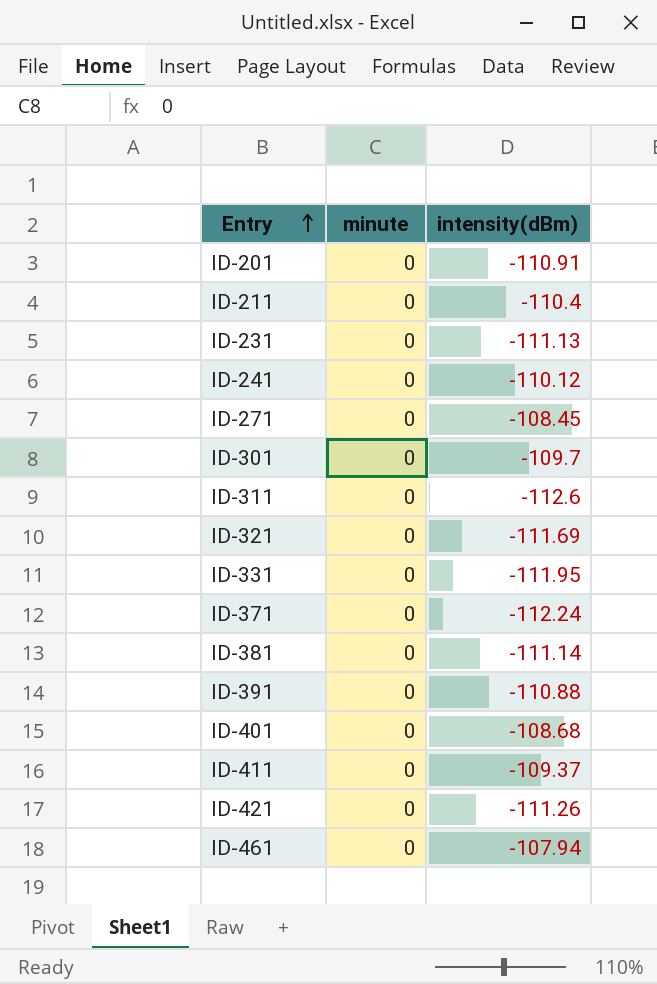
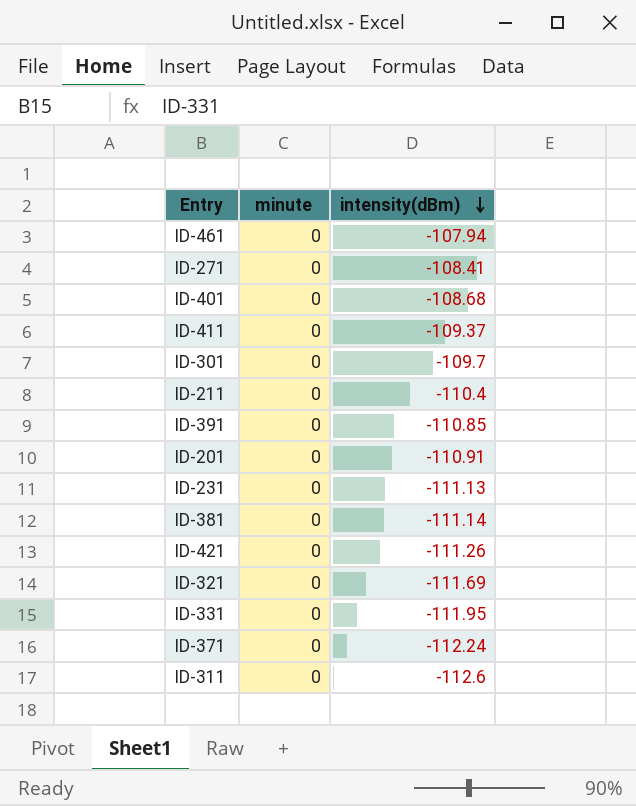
row order: Entry ascending -> intensity(dBm) descending
row ID-241: 0 | -110.12 -> none
ID-271 | intensity(dBm): -108.45 -> -108.41
ID-391 | intensity(dBm): -110.88 -> -110.85

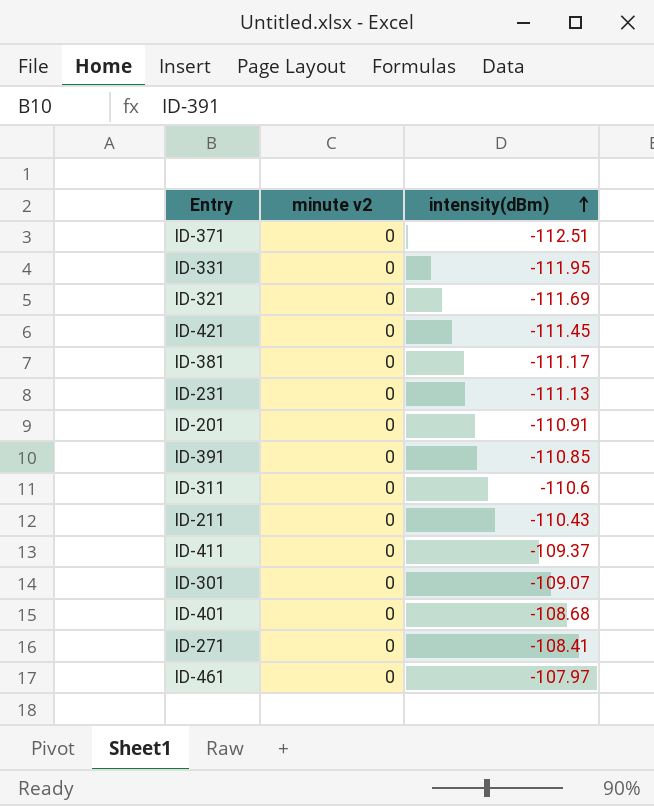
row order: intensity(dBm) descending -> intensity(dBm) ascending
column name: minute -> minute v2
ID-371 | intensity(dBm): -112.24 -> -112.51
ID-421 | intensity(dBm): -111.26 -> -111.45
ID-381 | intensity(dBm): -111.14 -> -111.17
ID-311 | intensity(dBm): -112.6 -> -110.6
ID-211 | intensity(dBm): -110.4 -> -110.43
ID-301 | intensity(dBm): -109.7 -> -109.07
ID-461 | intensity(dBm): -107.94 -> -107.97

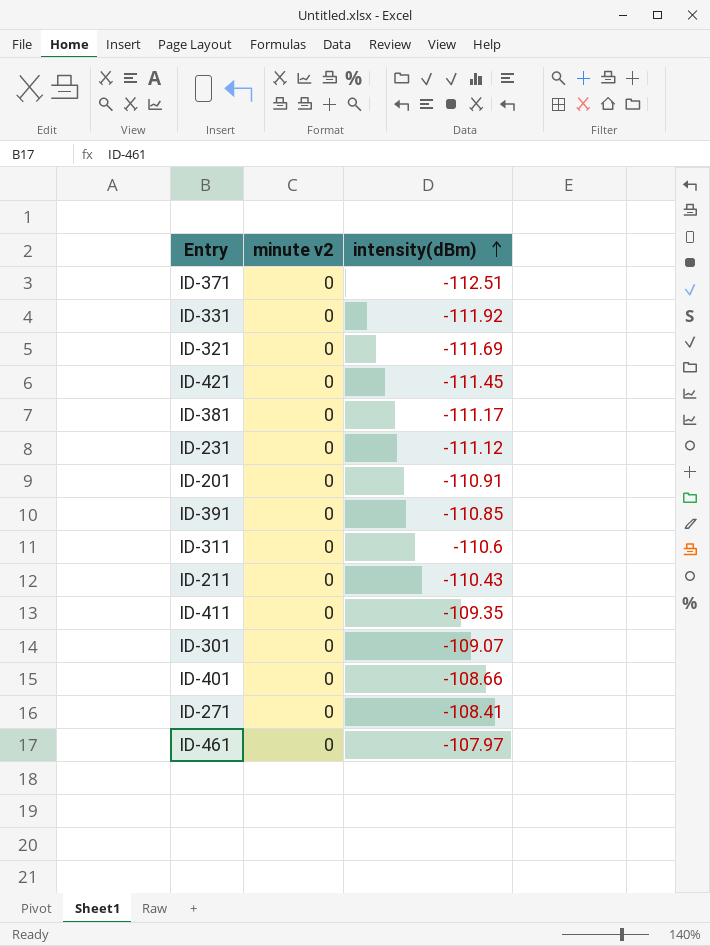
ID-331 | intensity(dBm): -111.95 -> -111.92
ID-231 | intensity(dBm): -111.13 -> -111.12
ID-411 | intensity(dBm): -109.37 -> -109.35
ID-401 | intensity(dBm): -108.68 -> -108.66

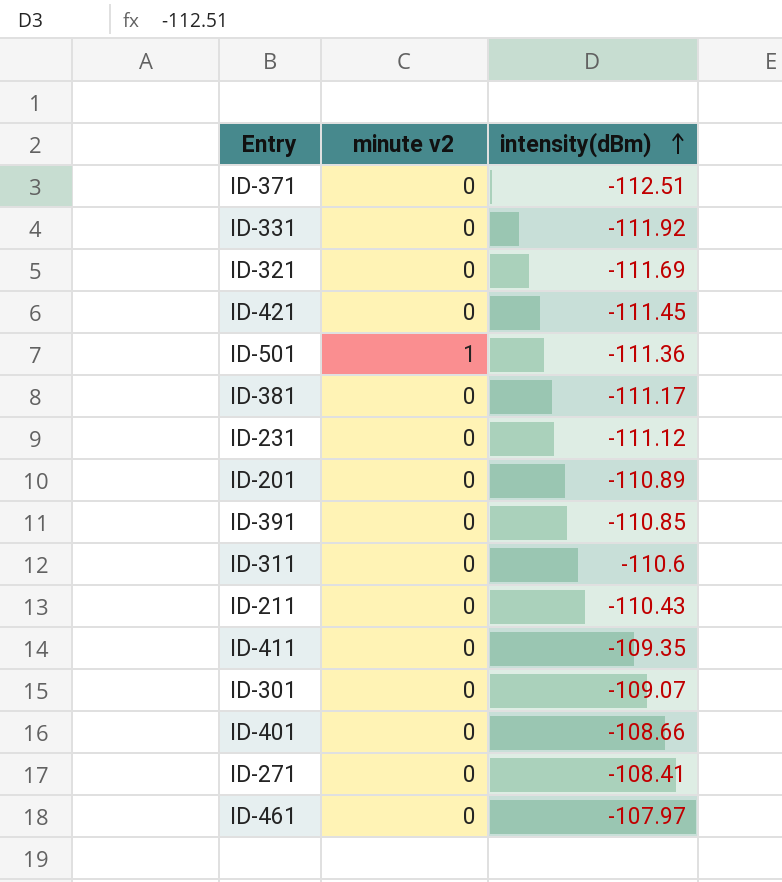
row ID-501: none -> 1 | -111.36
ID-201 | intensity(dBm): -110.91 -> -110.89

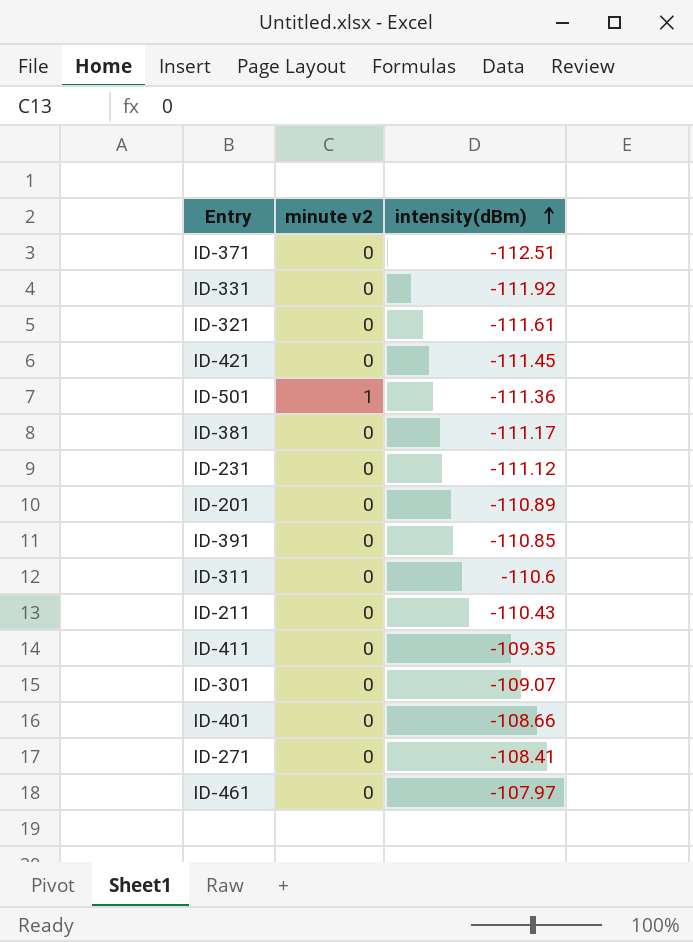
ID-321 | intensity(dBm): -111.69 -> -111.61

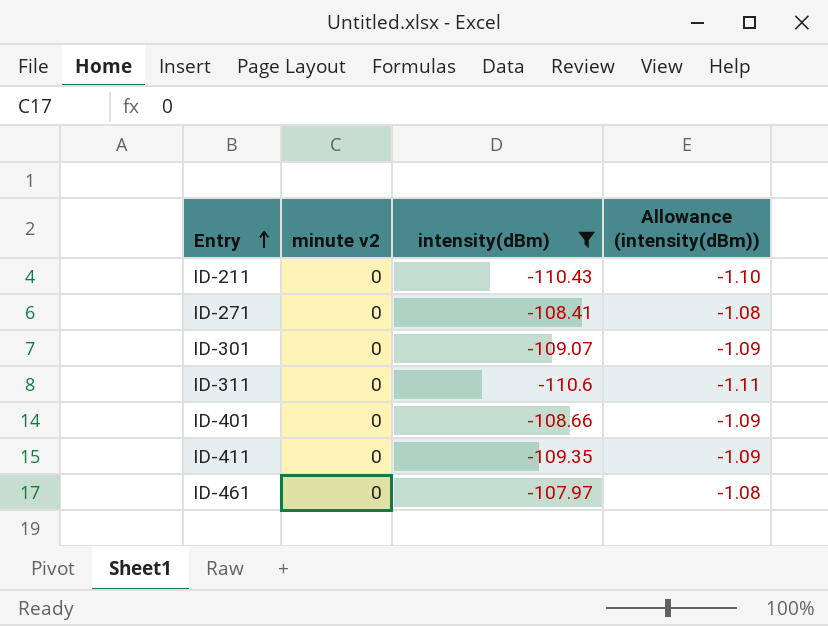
filter: none -> intensity(dBm) >= -110.6
row order: intensity(dBm) ascending -> Entry ascending
column Allowance (intensity(dBm)) | formula: none -> [intensity(dBm)] * 0.01

